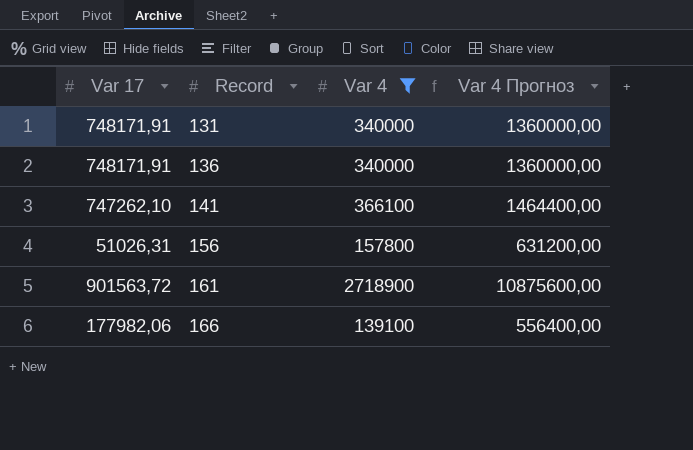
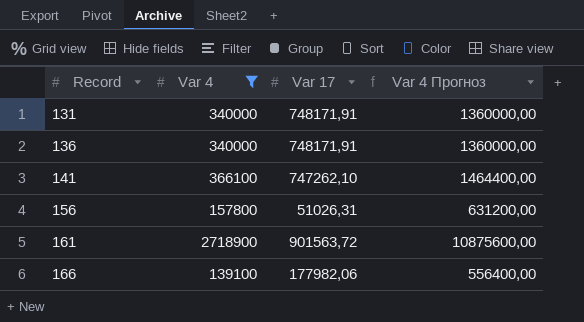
column Var 17 | position: 1 -> 3

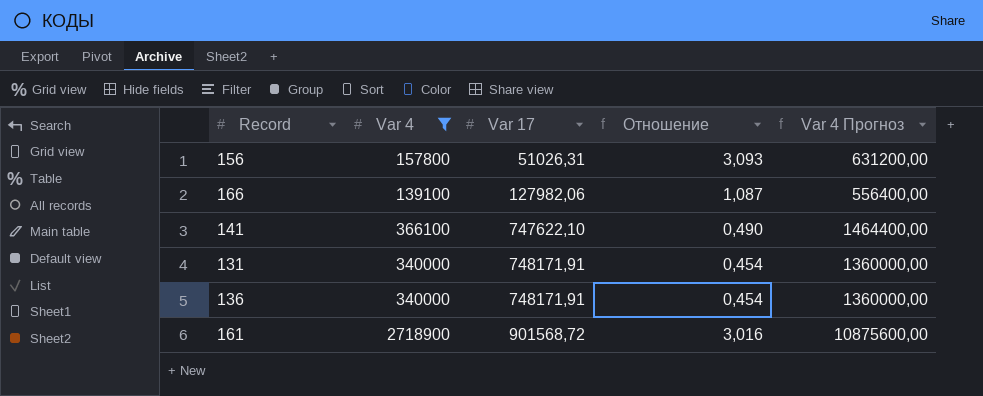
row order: Record ascending -> Var 17 ascending
column Отношение | formula: none -> [Var 4] / [Var 17]
166 | Var 17: 177982,06 -> 127982,06
141 | Var 17: 747262,10 -> 747622,10
161 | Var 17: 901563,72 -> 901568,72

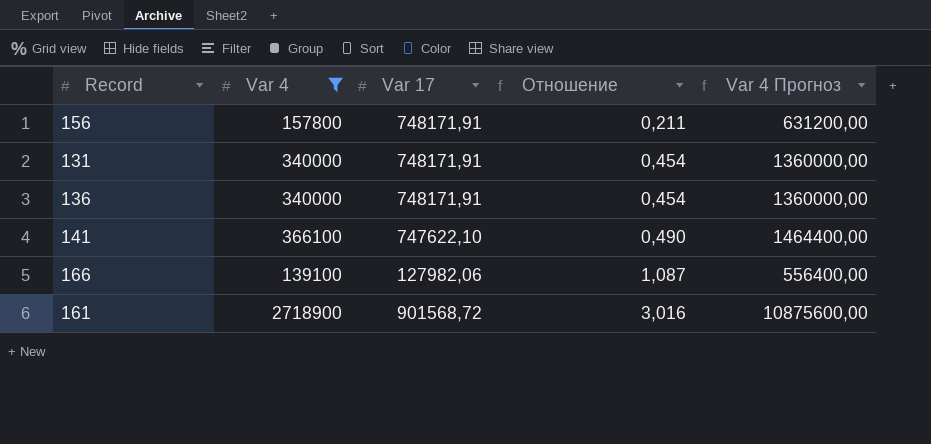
row order: Var 17 ascending -> Отношение ascending
156 | Var 17: 51026,31 -> 748171,91
156 | Отношение: 3,093 -> 0,211

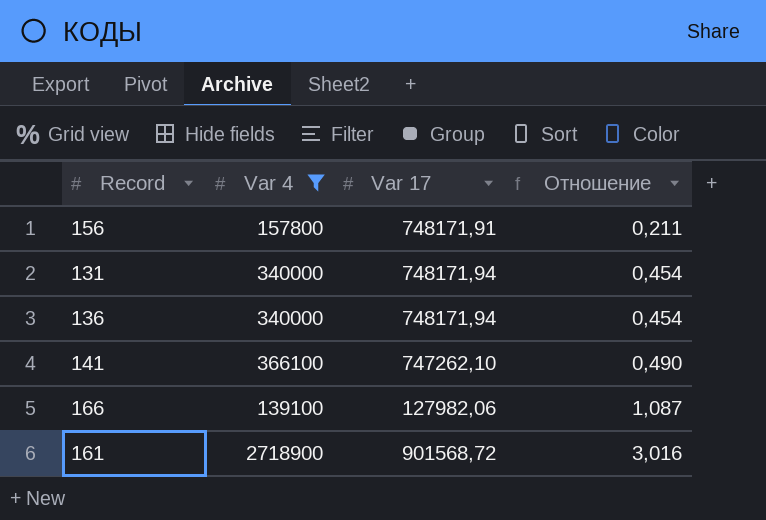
column Var 4 Прогноз | formula: [Var 4] * 4 -> none
131 | Var 17: 748171,91 -> 748171,94
136 | Var 17: 748171,91 -> 748171,94
141 | Var 17: 747622,10 -> 747262,10

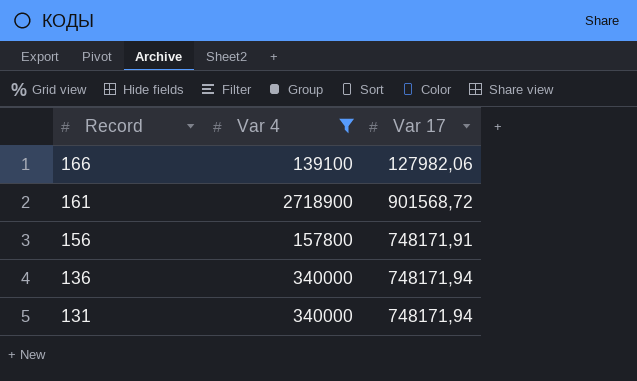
row order: Отношение ascending -> Record descending
column Отношение | formula: [Var 4] / [Var 17] -> none
row 141: 366100 | 747262,10 | 0,490 -> none

